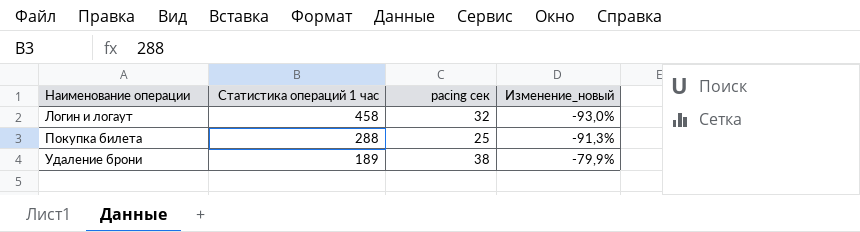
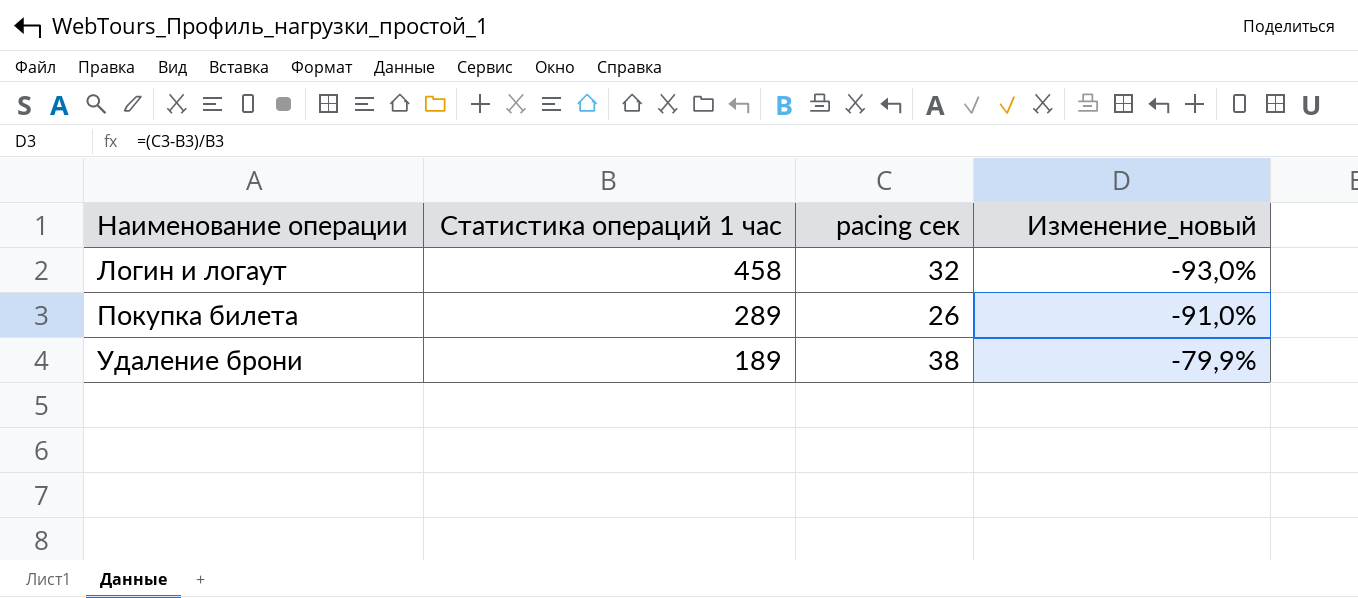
Покупка билета | Статистика операций 1 час: 288 -> 289
Покупка билета | pacing сек: 25 -> 26
Покупка билета | Изменение_новый: -91,3% -> -91,0%

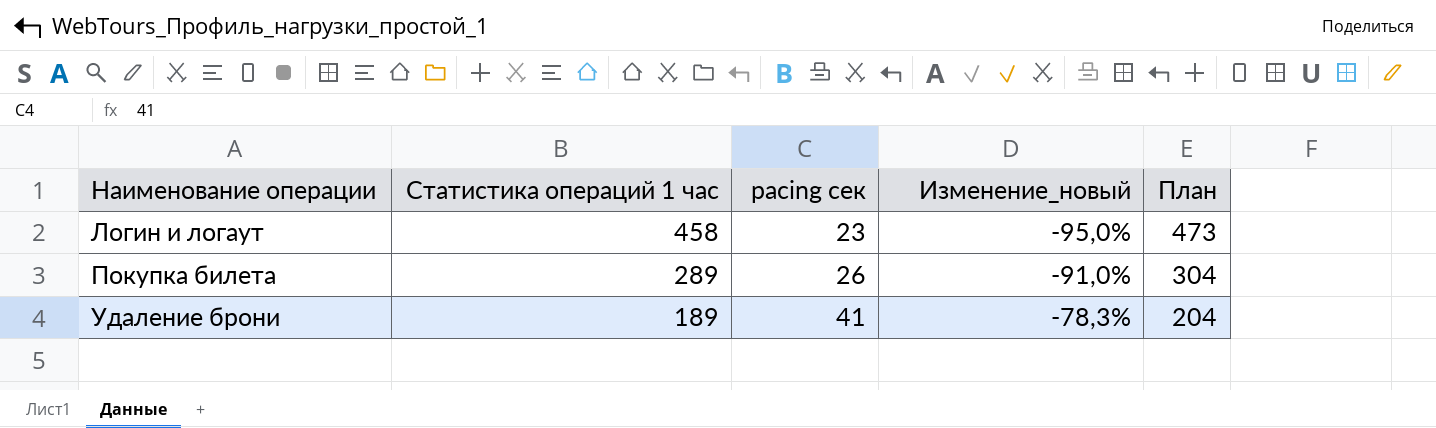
column План | formula: none -> [Статистика операций 1 час] + 15
Логин и логаут | pacing сек: 32 -> 23
Логин и логаут | Изменение_новый: -93,0% -> -95,0%
Удаление брони | pacing сек: 38 -> 41
Удаление брони | Изменение_новый: -79,9% -> -78,3%

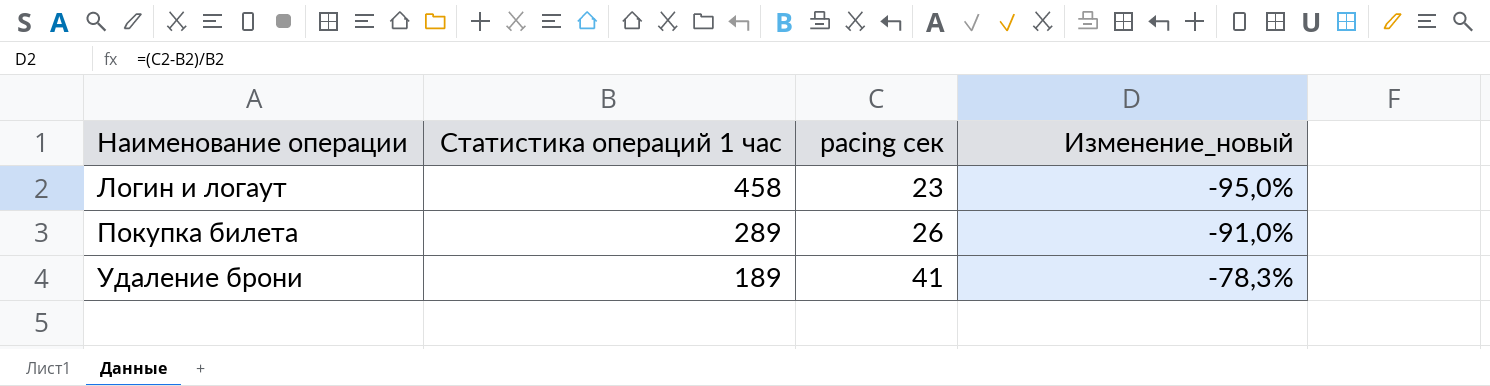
column План | formula: [Статистика операций 1 час] + 15 -> none

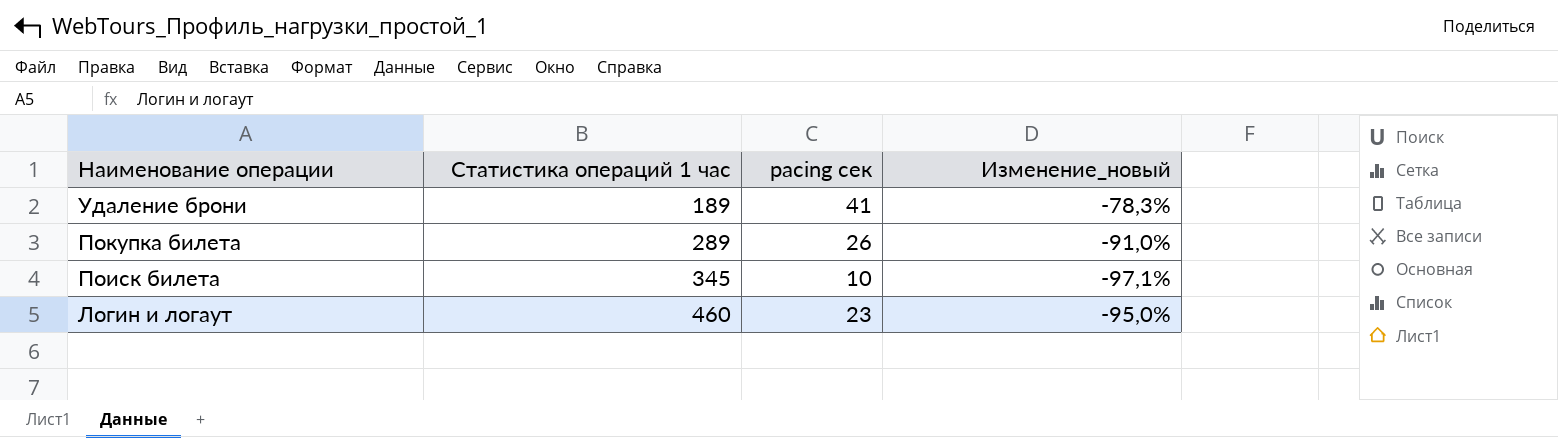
row order: Наименование операции ascending -> Наименование операции descending
row Поиск билета: none -> 345 | 10 | -97,1%
Логин и логаут | Статистика операций 1 час: 458 -> 460

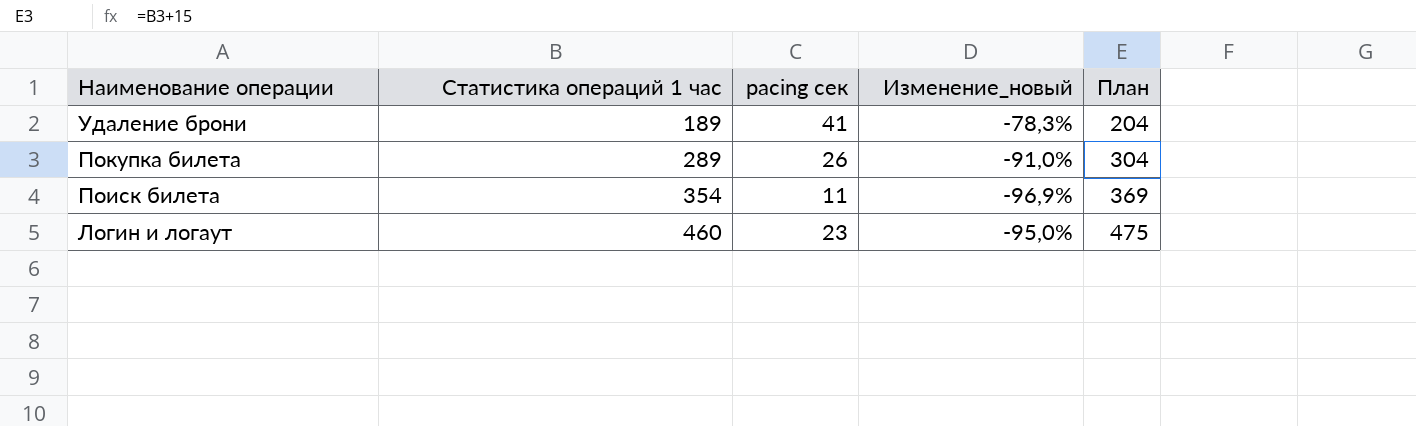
column План | formula: none -> [Статистика операций 1 час] + 15
Поиск билета | Статистика операций 1 час: 345 -> 354
Поиск билета | pacing сек: 10 -> 11
Поиск билета | Изменение_новый: -97,1% -> -96,9%

